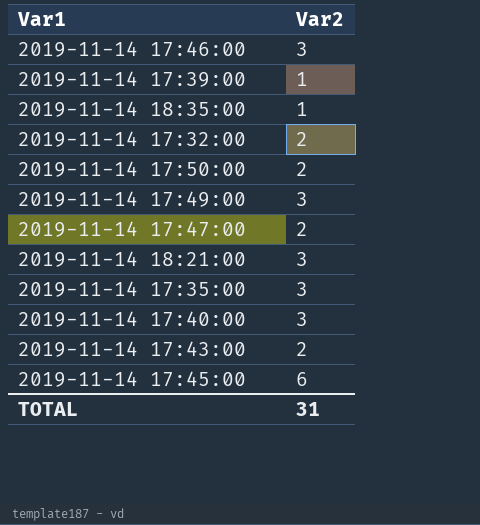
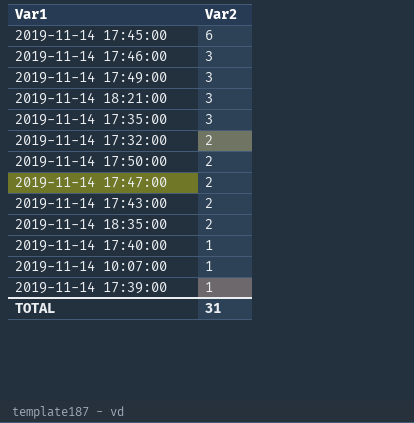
row order: none -> Var2 descending
2019-11-14 18:35:00 | Var2: 1 -> 2
2019-11-14 17:40:00 | Var2: 3 -> 1
row 2019-11-14 10:07:00: none -> 1

